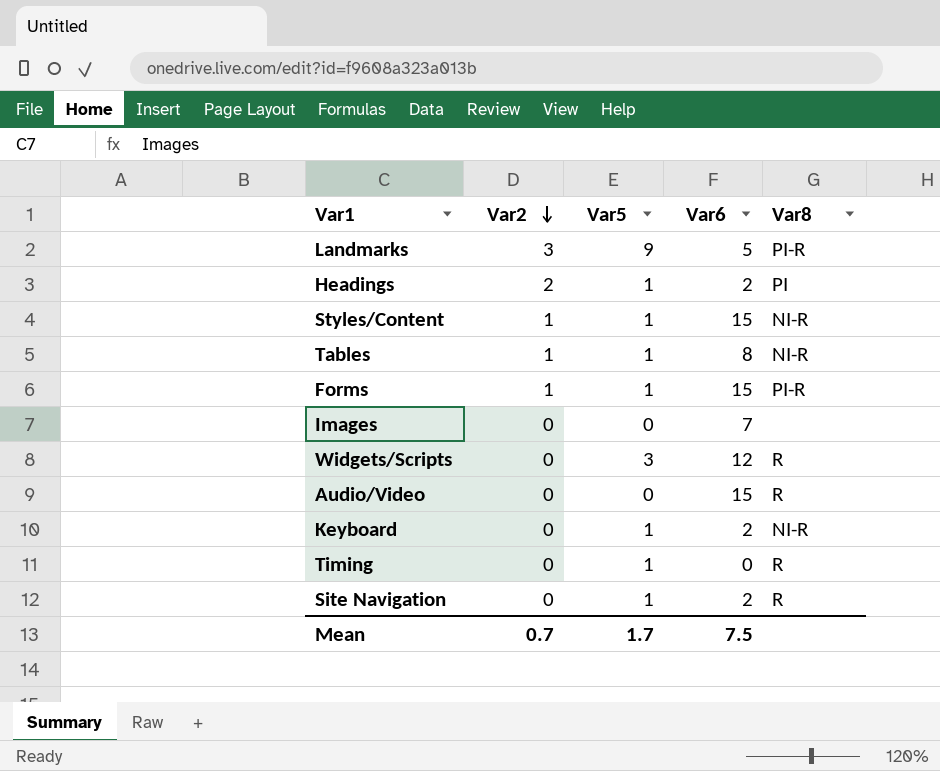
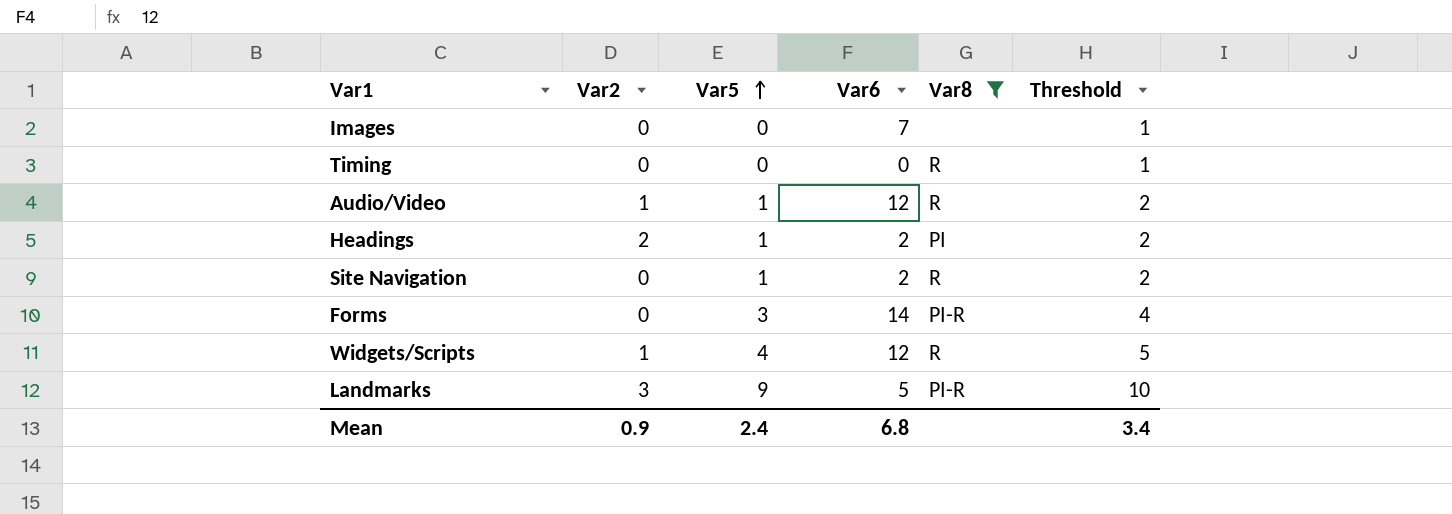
filter: none -> Var8 != NI-R
row order: Var2 descending -> Var5 ascending
column Threshold | formula: none -> [Var5] + 1
Timing | Var5: 1 -> 0
Audio/Video | Var2: 0 -> 1
Audio/Video | Var5: 0 -> 1
Audio/Video | Var6: 15 -> 12
Forms | Var2: 1 -> 0
Forms | Var5: 1 -> 3
Forms | Var6: 15 -> 14
Widgets/Scripts | Var2: 0 -> 1
Widgets/Scripts | Var5: 3 -> 4
Mean | Var2: 0.7 -> 0.9
Mean | Var5: 1.7 -> 2.4
Mean | Var6: 7.5 -> 6.8

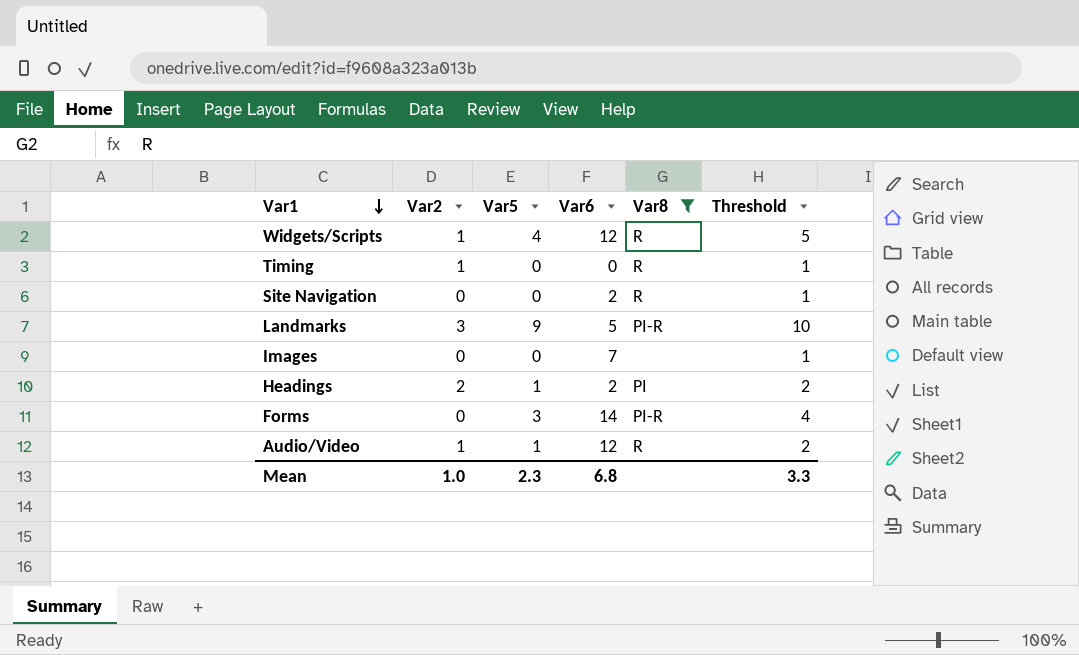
row order: Var5 ascending -> Var1 descending
Timing | Var2: 0 -> 1
Site Navigation | Var5: 1 -> 0
Site Navigation | Threshold: 2 -> 1
Mean | Var2: 0.9 -> 1.0
Mean | Var5: 2.4 -> 2.3
Mean | Threshold: 3.4 -> 3.3

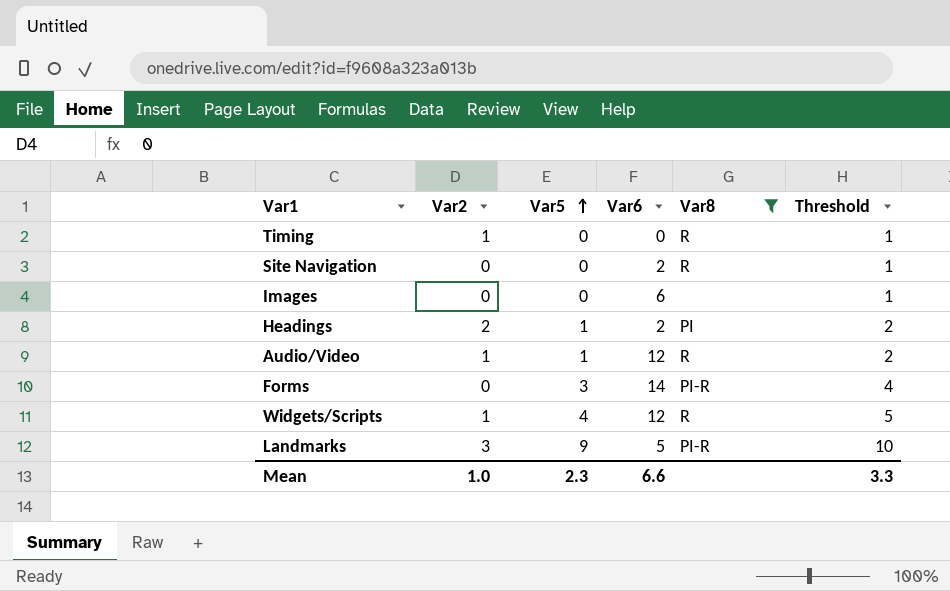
row order: Var1 descending -> Var5 ascending
Images | Var6: 7 -> 6
Mean | Var6: 6.8 -> 6.6

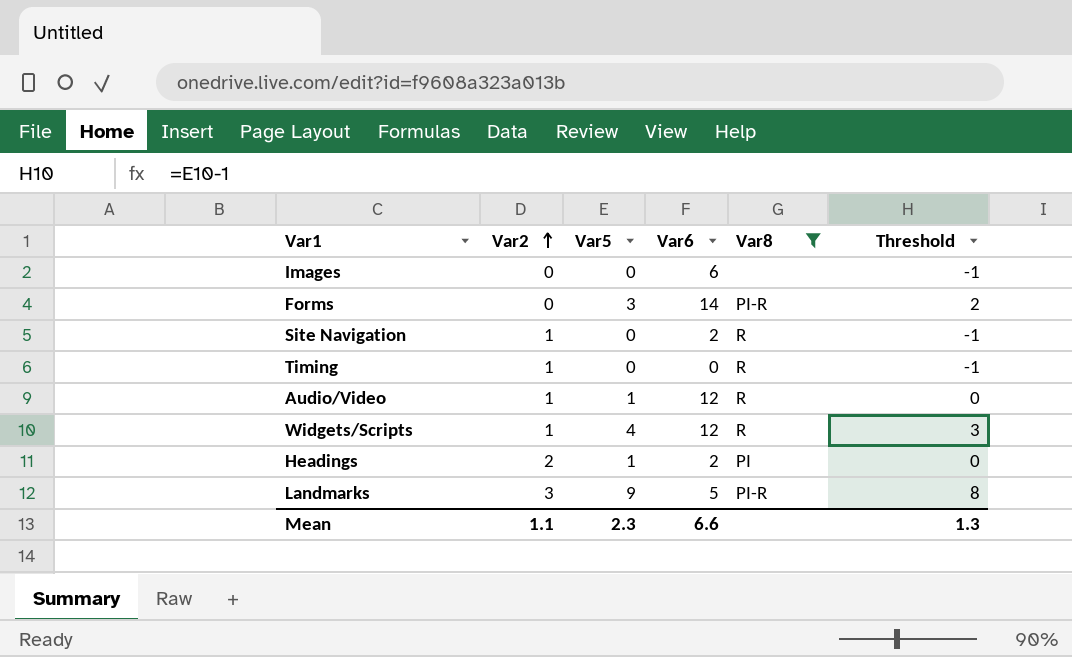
row order: Var5 ascending -> Var2 ascending
column Threshold | formula: [Var5] + 1 -> [Var5] - 1
Site Navigation | Var2: 0 -> 1
Mean | Var2: 1.0 -> 1.1
Mean | Threshold: 3.3 -> 1.3

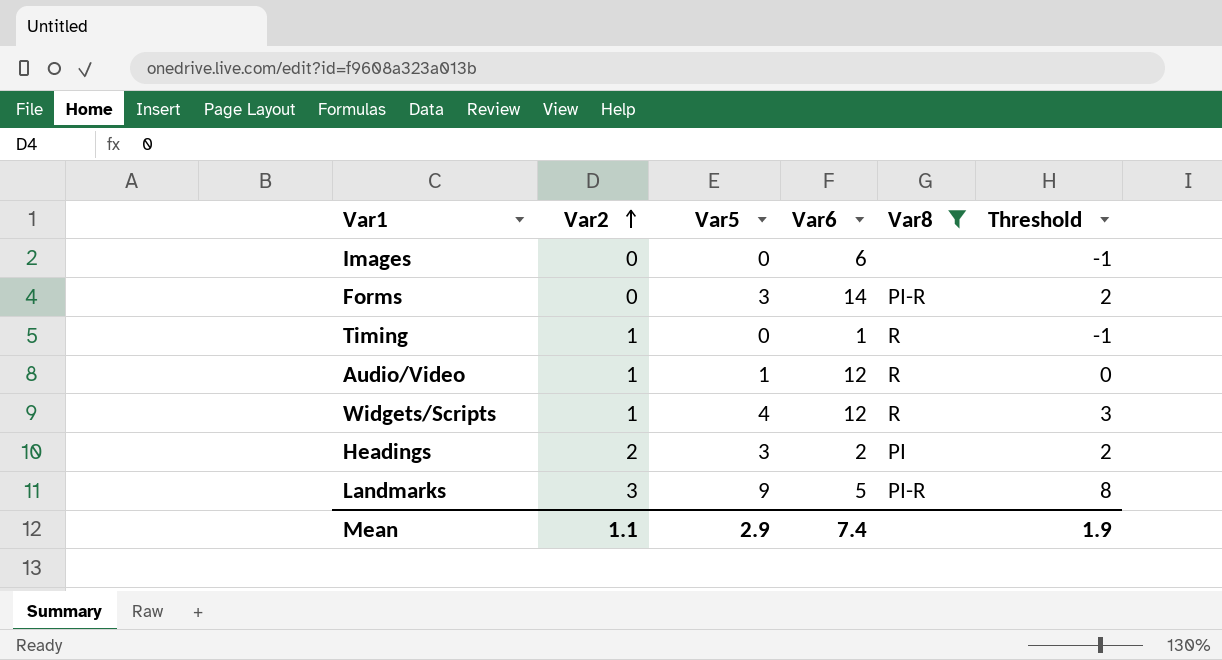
row Site Navigation: 1 | 0 | 2 | R | -1 -> none
Timing | Var6: 0 -> 1
Headings | Var5: 1 -> 3
Headings | Threshold: 0 -> 2
Mean | Var5: 2.3 -> 2.9
Mean | Var6: 6.6 -> 7.4
Mean | Threshold: 1.3 -> 1.9

